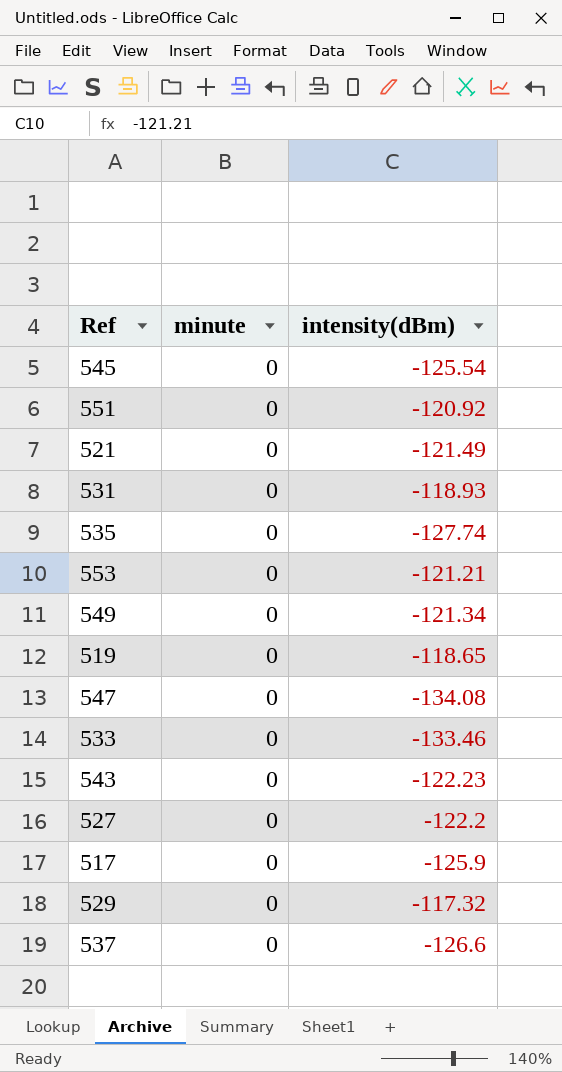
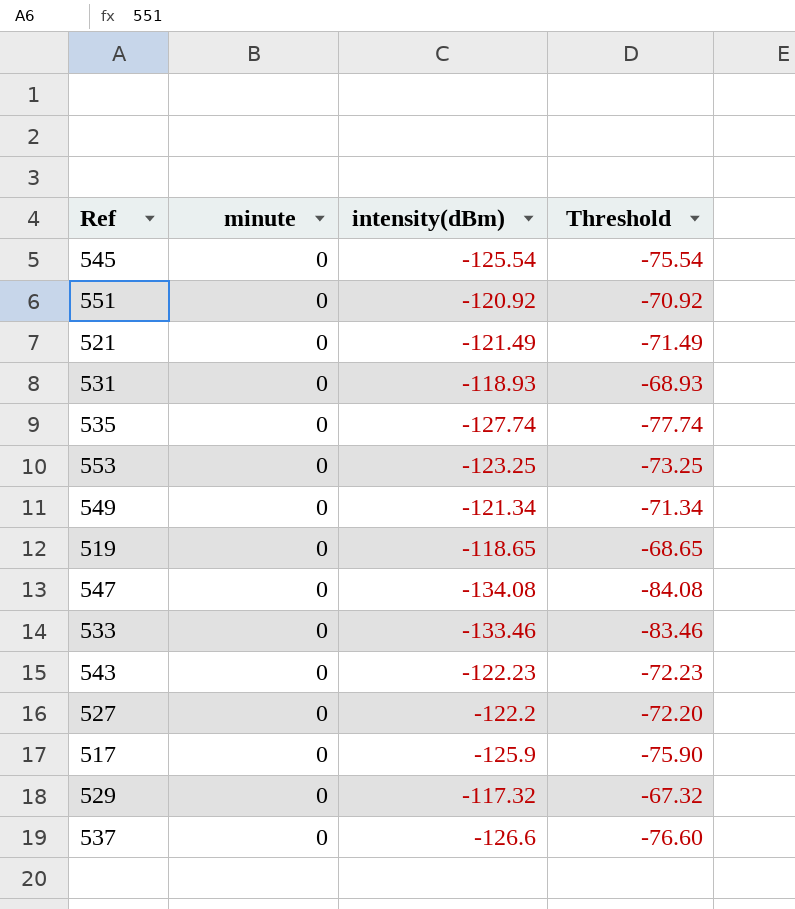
column Threshold | formula: none -> [intensity(dBm)] + 50
553 | intensity(dBm): -121.21 -> -123.25

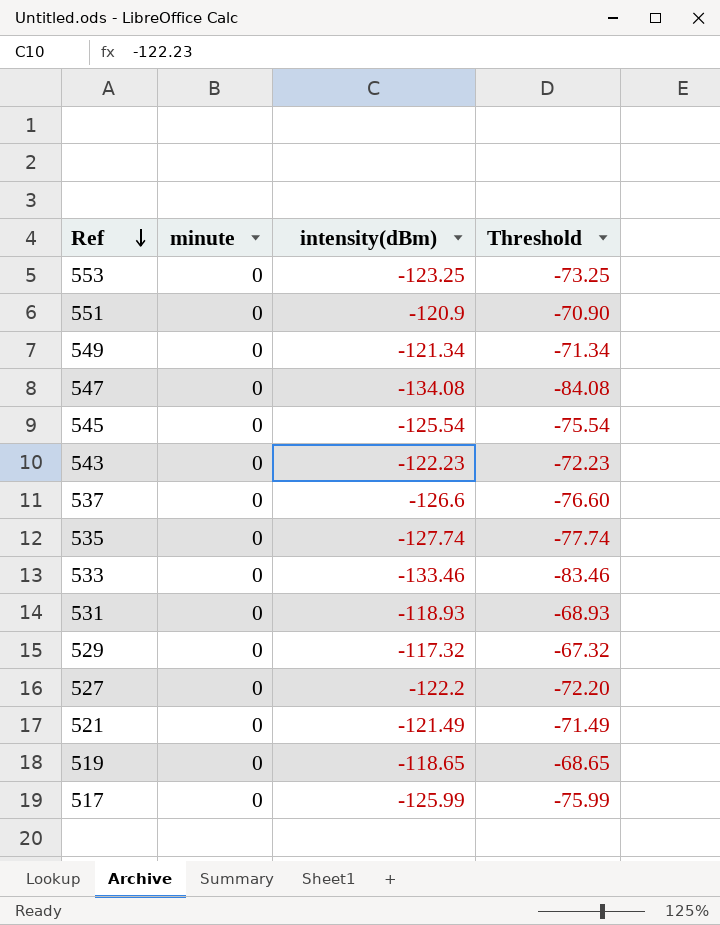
row order: none -> Ref descending
551 | intensity(dBm): -120.92 -> -120.9
551 | Threshold: -70.92 -> -70.90
517 | intensity(dBm): -125.9 -> -125.99
517 | Threshold: -75.90 -> -75.99

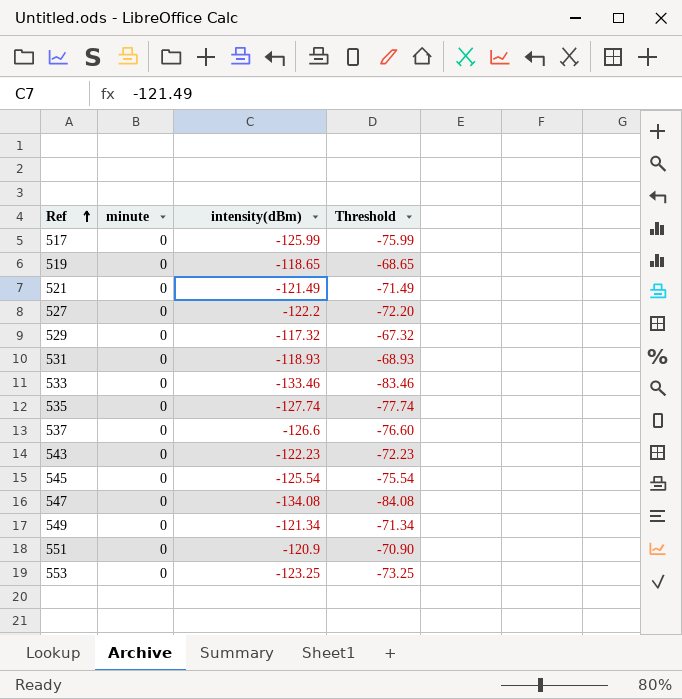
row order: Ref descending -> Ref ascending

